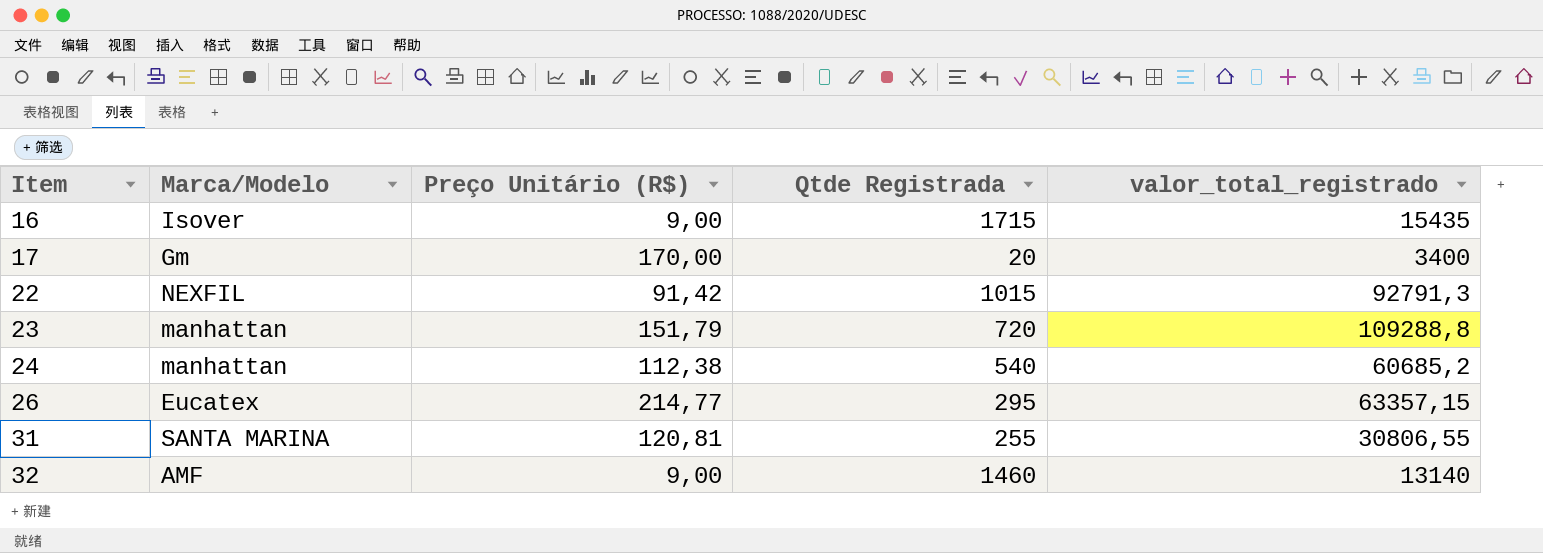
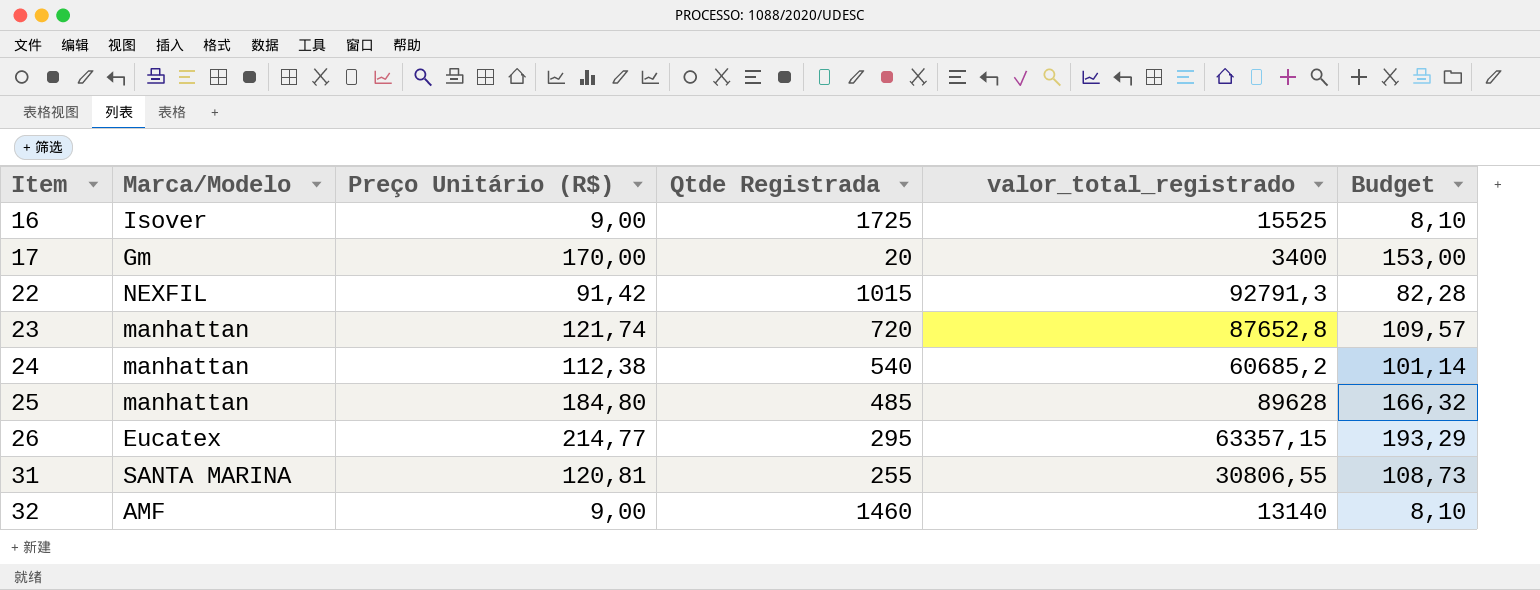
column Budget | formula: none -> [Preço Unitário (R$)] * 0,9
16 | Qtde Registrada: 1715 -> 1725
16 | valor_total_registrado: 15435 -> 15525
23 | Preço Unitário (R$): 151,79 -> 121,74
23 | valor_total_registrado: 109288,8 -> 87652,8
row 25: none -> manhattan | 184,80 | 485 | 89628 | 166,32

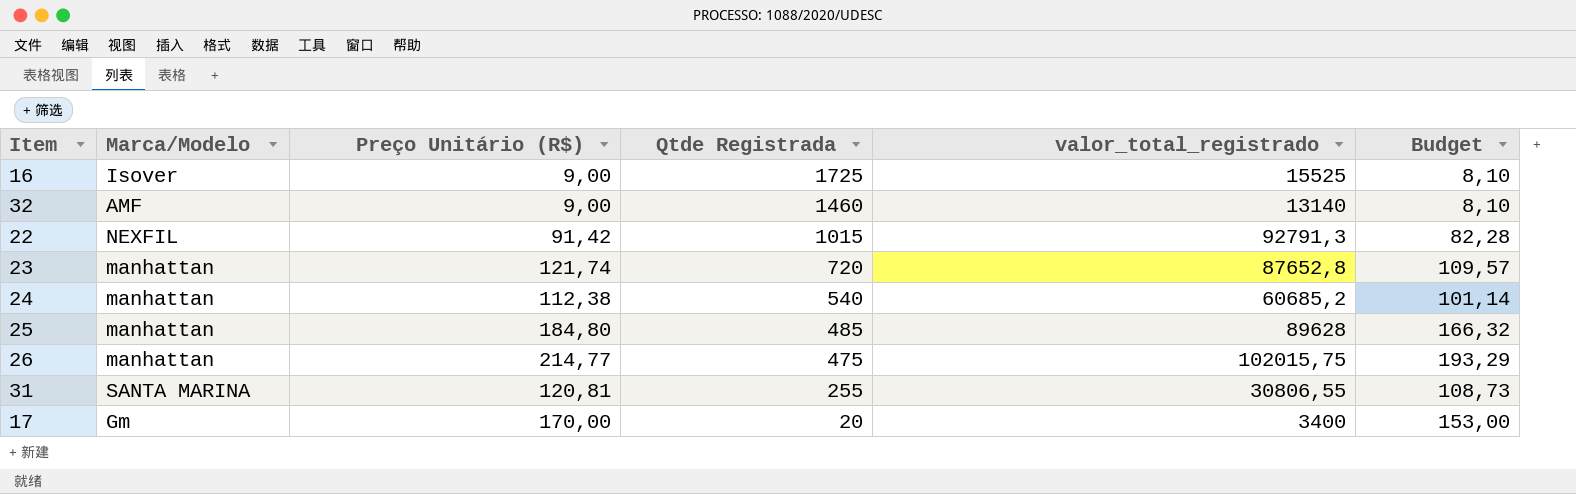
row order: Item ascending -> Qtde Registrada descending
26 | Marca/Modelo: Eucatex -> manhattan
26 | Qtde Registrada: 295 -> 475
26 | valor_total_registrado: 63357,15 -> 102015,75

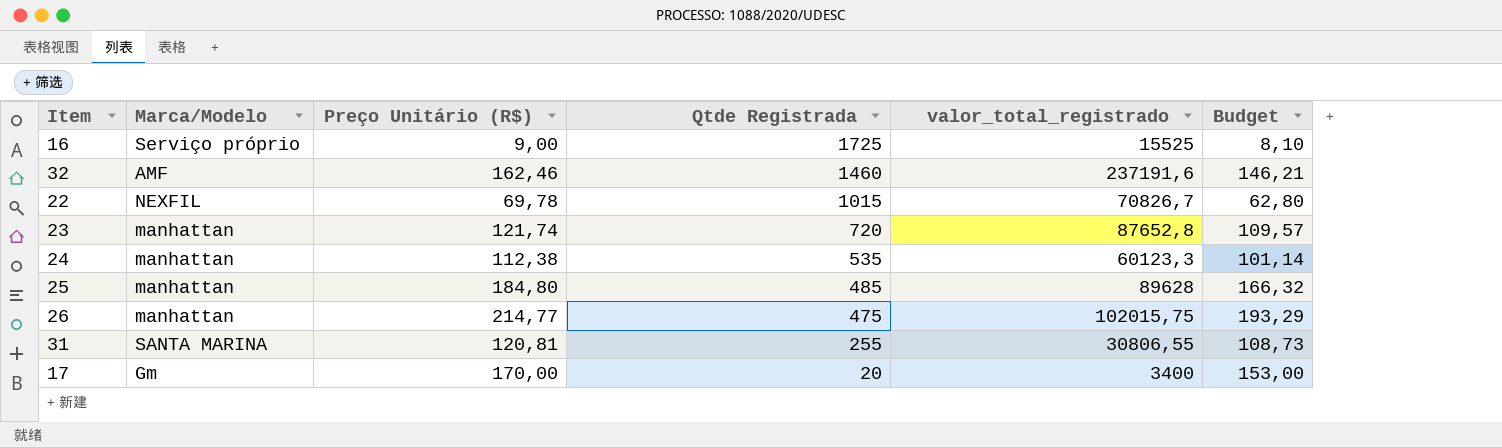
16 | Marca/Modelo: Isover -> Serviço próprio
32 | Preço Unitário (R$): 9,00 -> 162,46
32 | valor_total_registrado: 13140 -> 237191,6
32 | Budget: 8,10 -> 146,21
22 | Preço Unitário (R$): 91,42 -> 69,78
22 | valor_total_registrado: 92791,3 -> 70826,7
22 | Budget: 82,28 -> 62,80
24 | Qtde Registrada: 540 -> 535
24 | valor_total_registrado: 60685,2 -> 60123,3

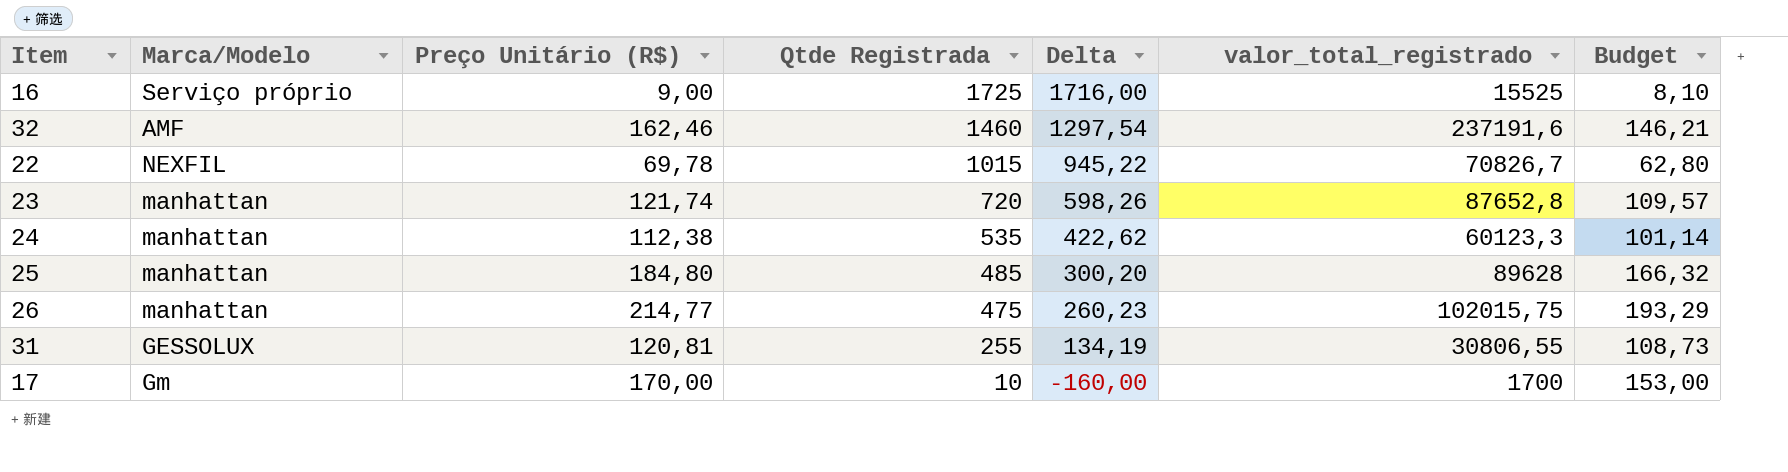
column Delta | formula: none -> [Qtde Registrada] - [Preço Unitário (R$)]
31 | Marca/Modelo: SANTA MARINA -> GESSOLUX
17 | Qtde Registrada: 20 -> 10
17 | valor_total_registrado: 3400 -> 1700

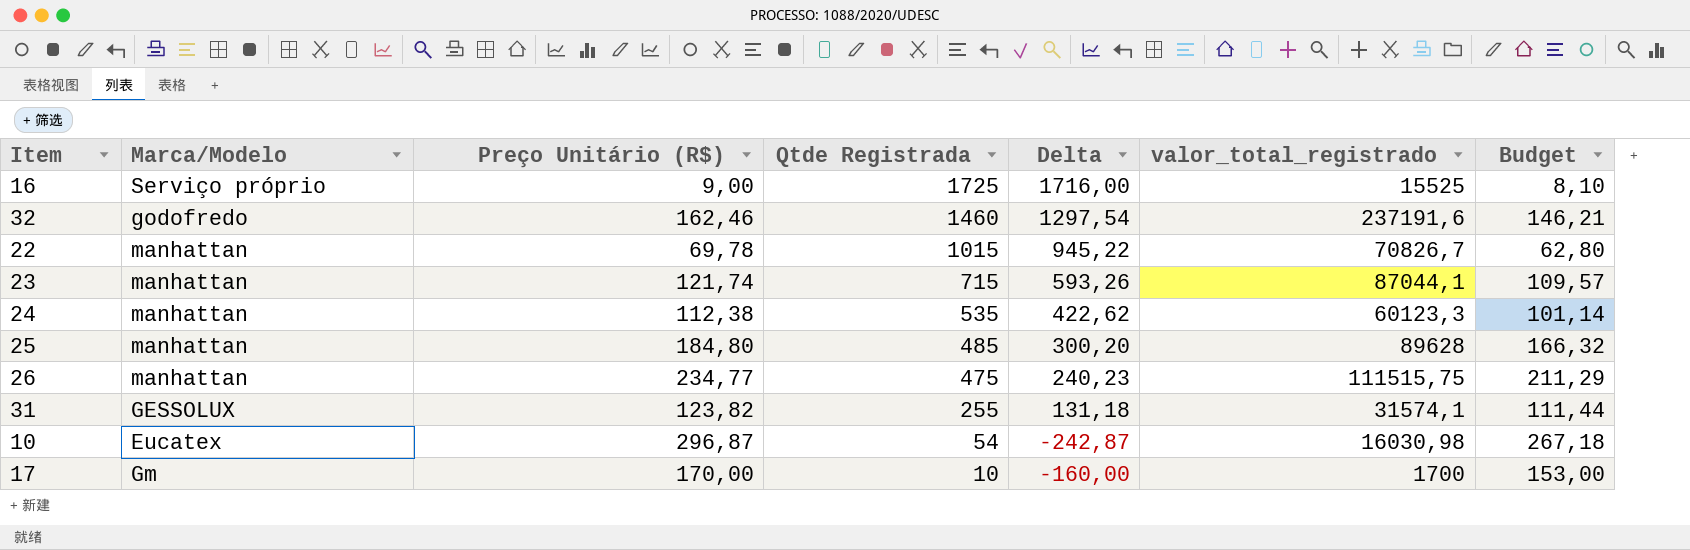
32 | Marca/Modelo: AMF -> godofredo
22 | Marca/Modelo: NEXFIL -> manhattan
23 | Qtde Registrada: 720 -> 715
23 | Delta: 598,26 -> 593,26
23 | valor_total_registrado: 87652,8 -> 87044,1
26 | Preço Unitário (R$): 214,77 -> 234,77
26 | Delta: 260,23 -> 240,23
26 | valor_total_registrado: 102015,75 -> 111515,75
26 | Budget: 193,29 -> 211,29
31 | Preço Unitário (R$): 120,81 -> 123,82
31 | Delta: 134,19 -> 131,18
31 | valor_total_registrado: 30806,55 -> 31574,1
31 | Budget: 108,73 -> 111,44
row 10: none -> Eucatex | 296,87 | 54 | -242,87 | 16030,98 | 267,18

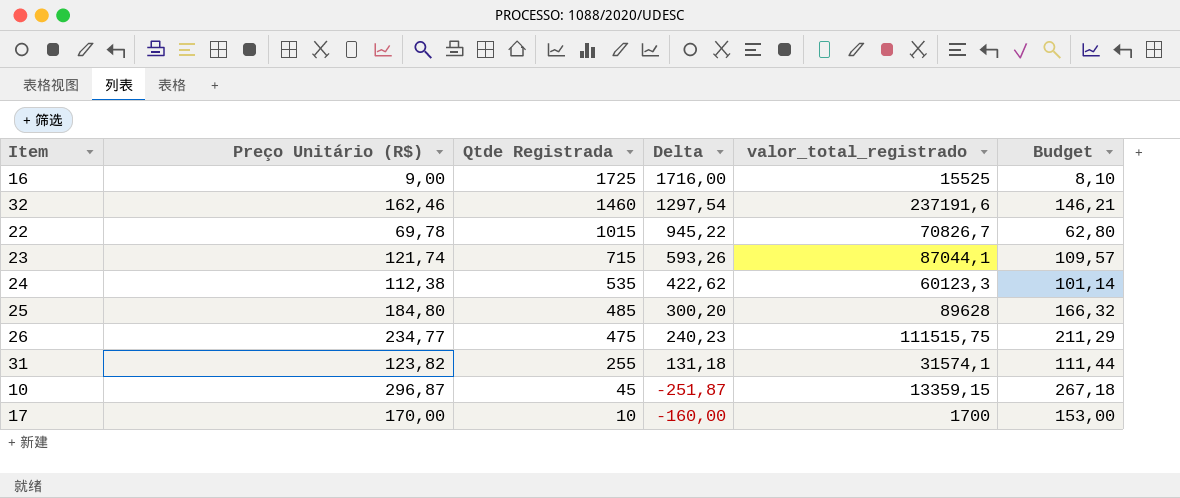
column Marca/Modelo | position: 2 -> none
10 | Qtde Registrada: 54 -> 45
10 | Delta: -242,87 -> -251,87
10 | valor_total_registrado: 16030,98 -> 13359,15

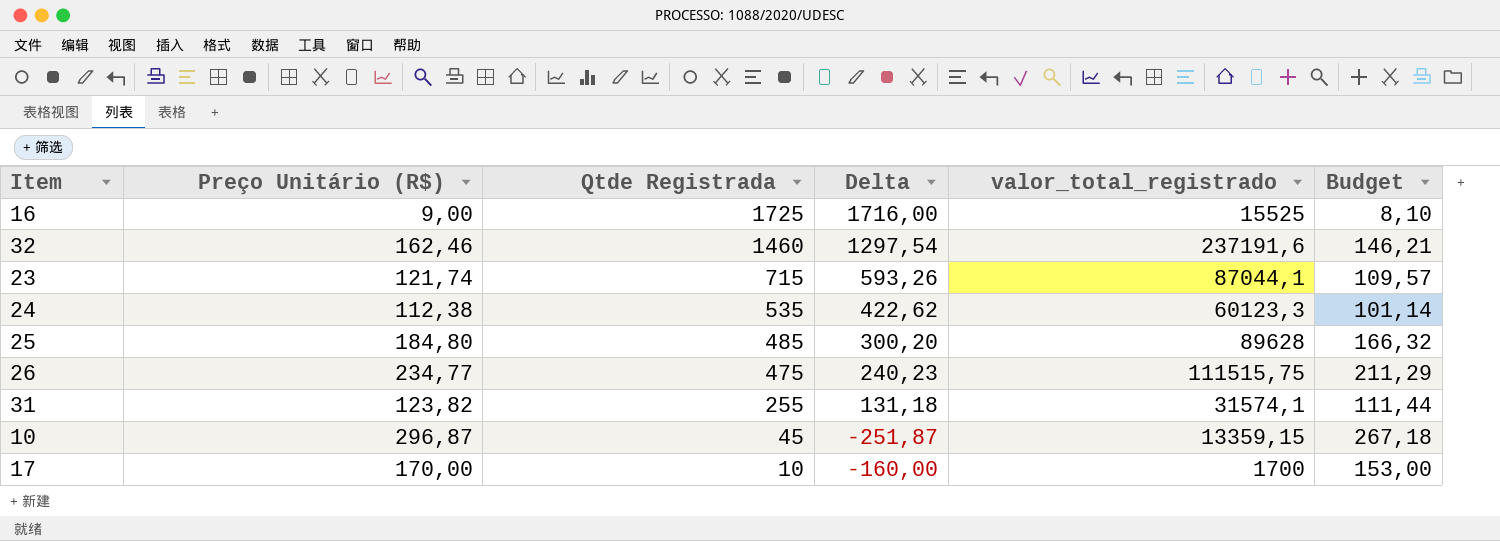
row 22: 69,78 | 1015 | 945,22 | 70826,7 | 62,80 -> none

